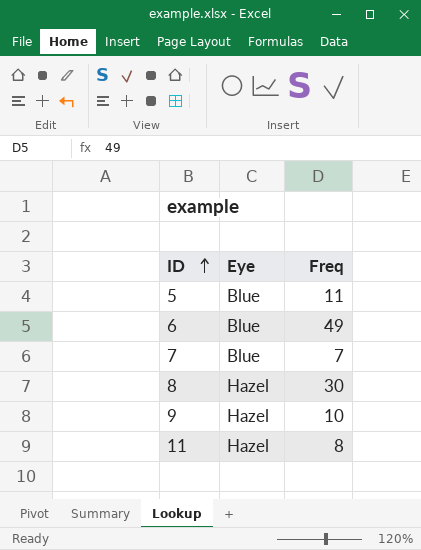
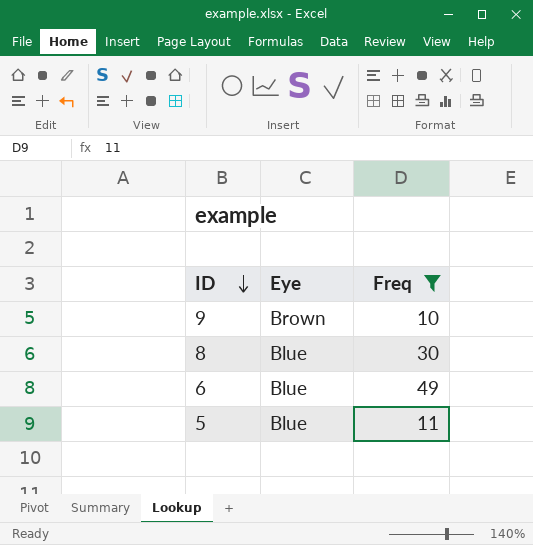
filter: none -> Freq >= 10
row order: ID ascending -> ID descending
9 | Eye: Hazel -> Brown
8 | Eye: Hazel -> Blue

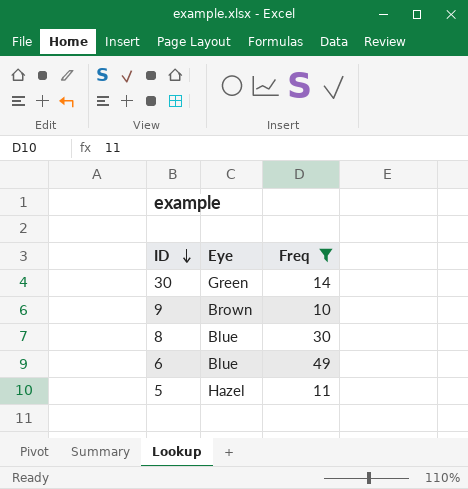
row 30: none -> Green | 14
5 | Eye: Blue -> Hazel

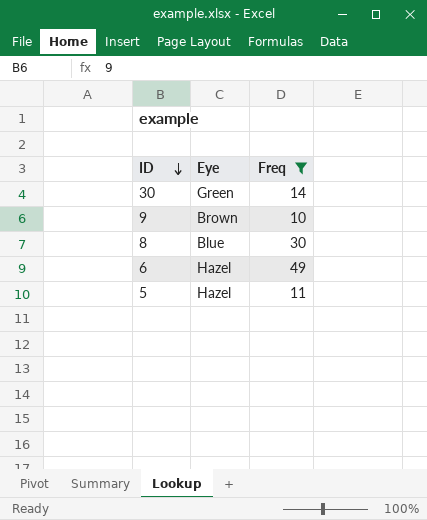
6 | Eye: Blue -> Hazel

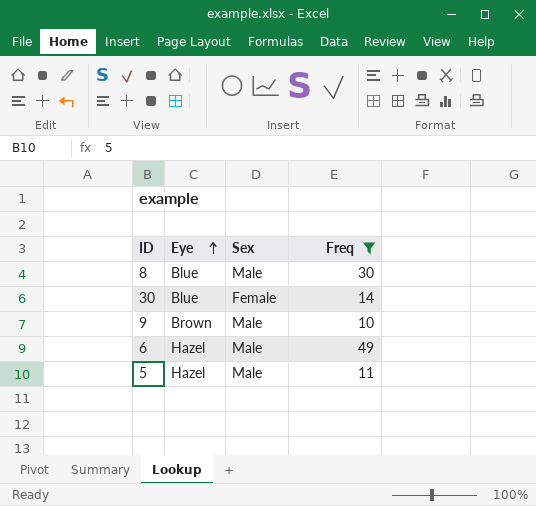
row order: ID descending -> Eye ascending
column Sex | position: none -> 3
30 | Eye: Green -> Blue

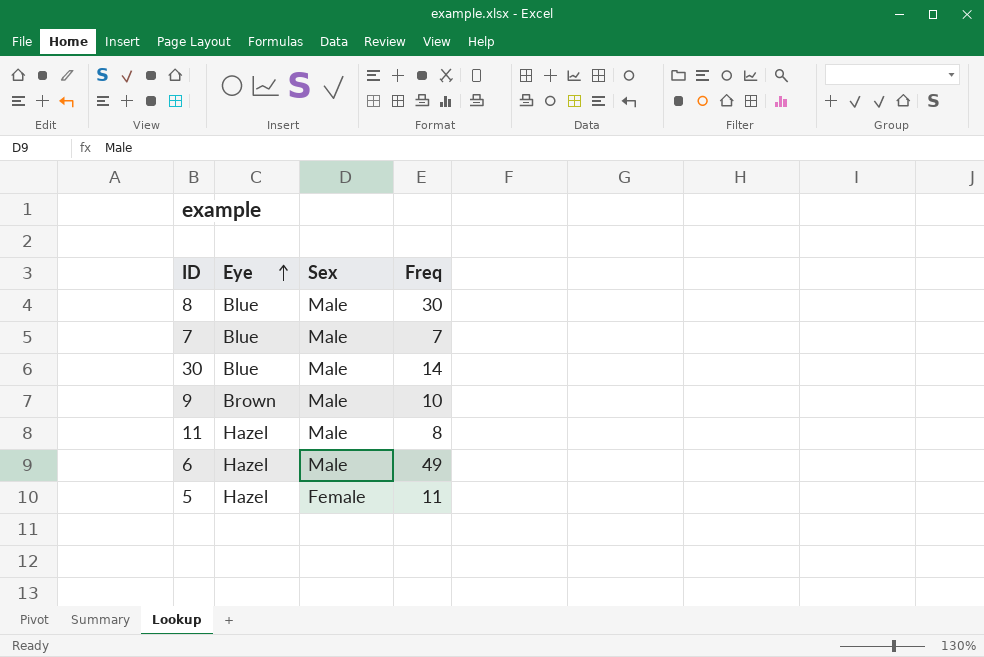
filter: Freq >= 10 -> none
30 | Sex: Female -> Male
5 | Sex: Male -> Female

